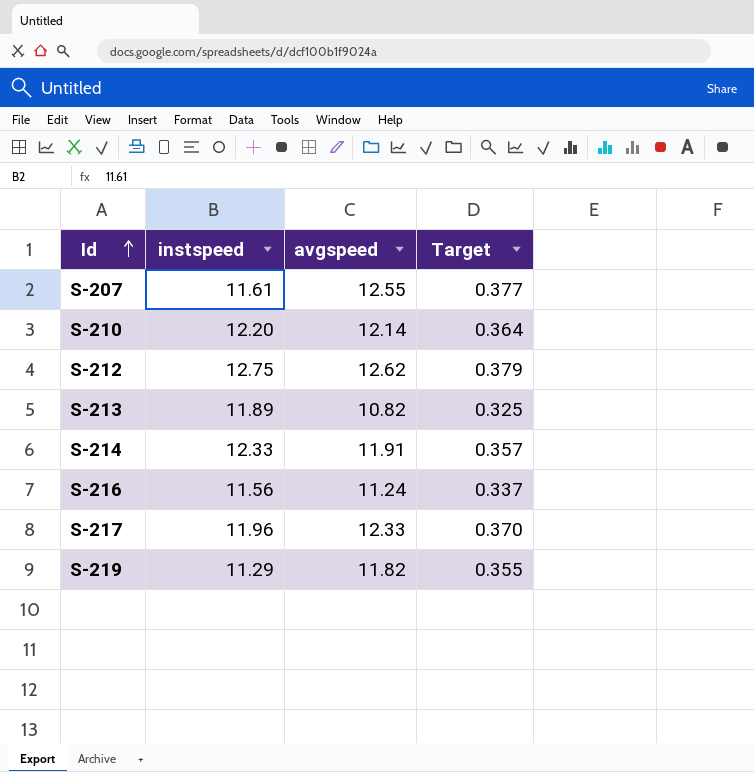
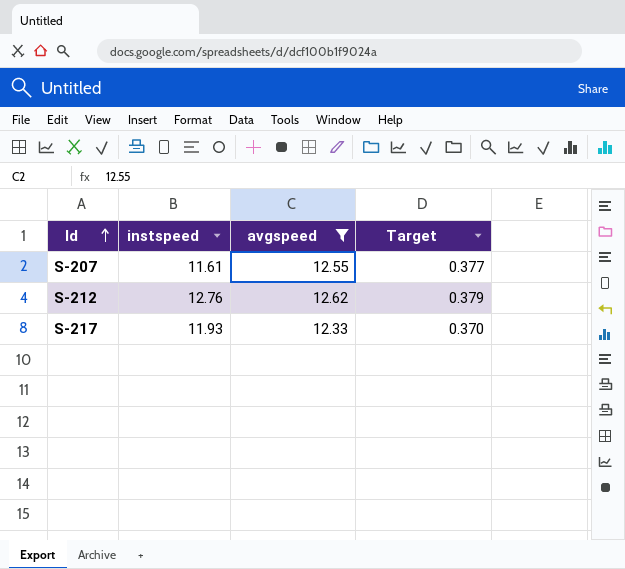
filter: none -> avgspeed >= 12.33
S-212 | instspeed: 12.75 -> 12.76
S-217 | instspeed: 11.96 -> 11.93

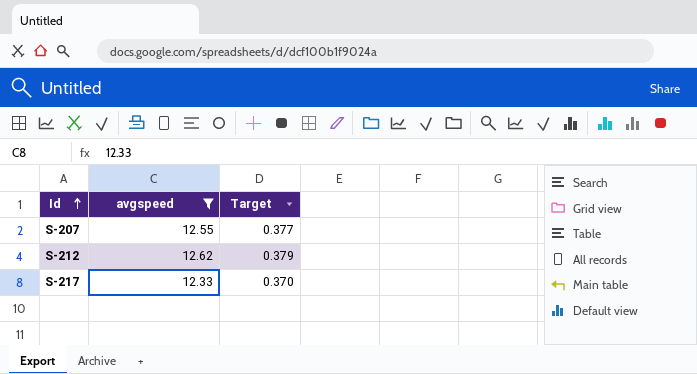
column instspeed | position: 2 -> none

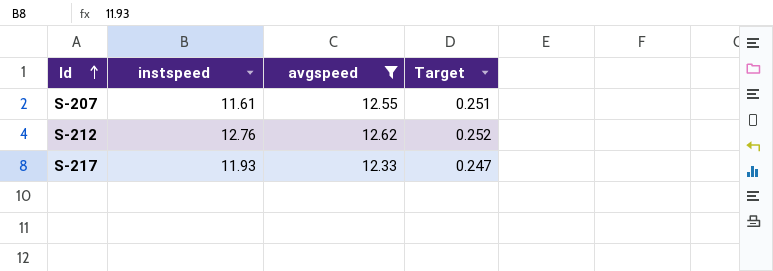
column instspeed | position: none -> 2
column Target | formula: [avgspeed] * 0.03 -> [avgspeed] * 0.02

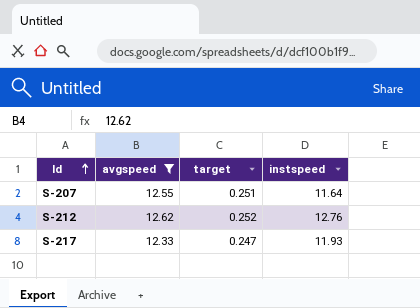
column name: Target -> target
column instspeed | position: 2 -> 4
S-207 | instspeed: 11.61 -> 11.64

